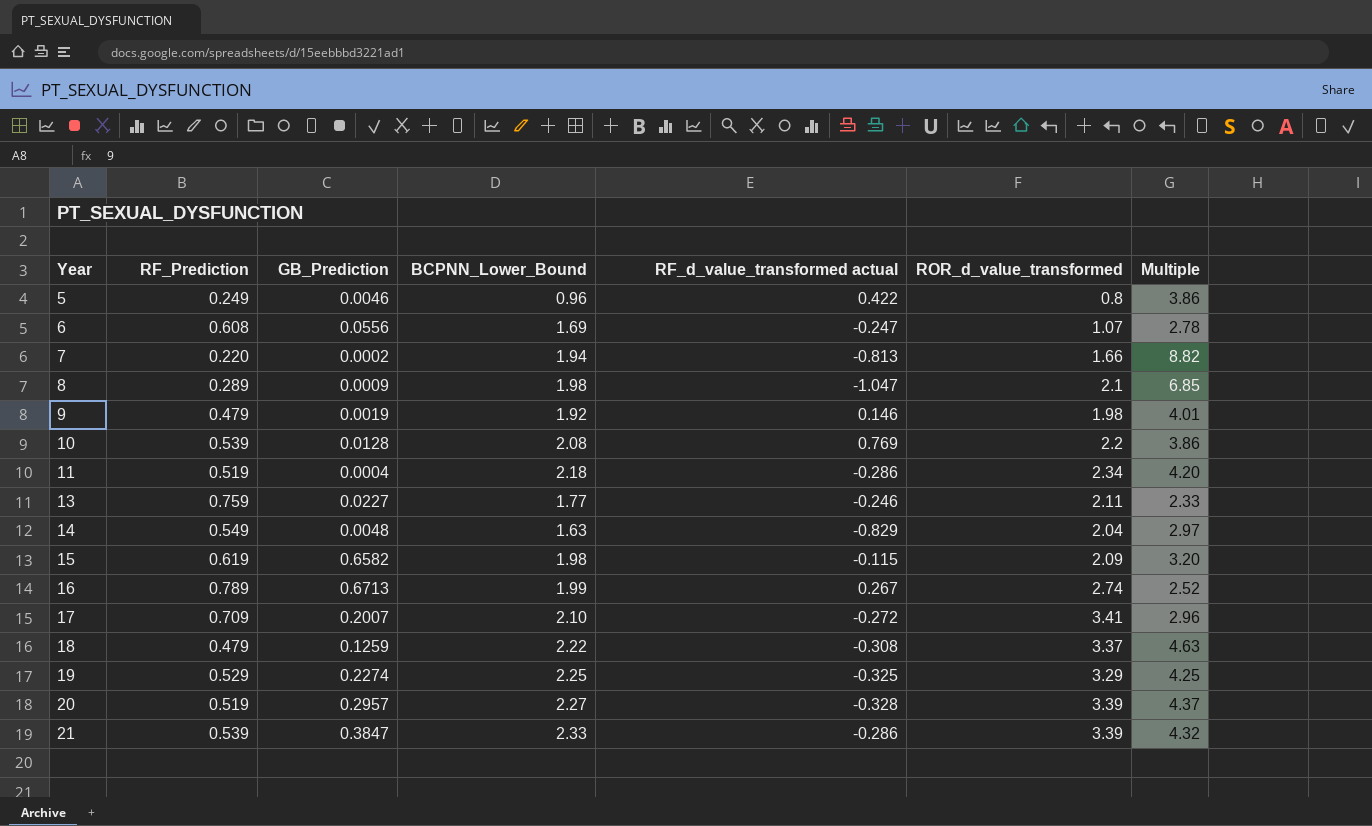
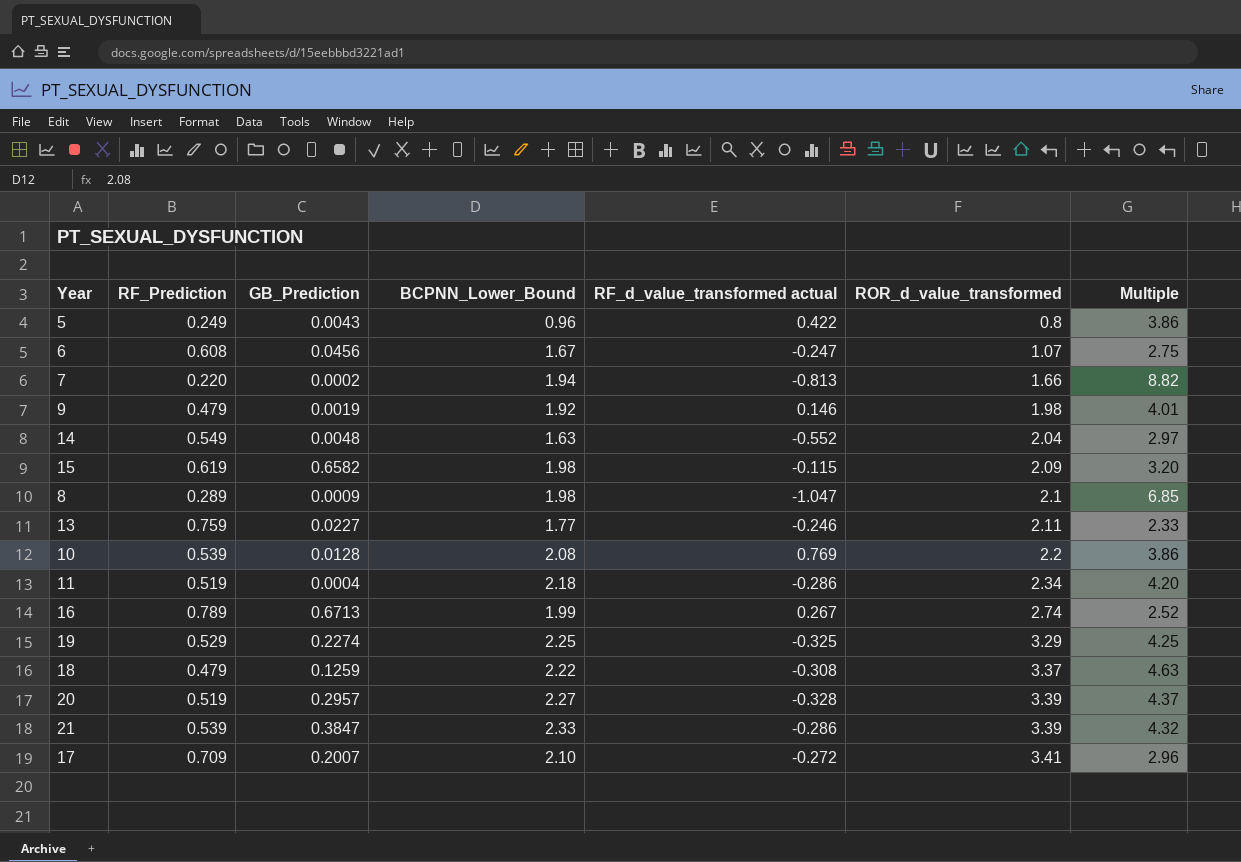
row order: Year ascending -> ROR_d_value_transformed ascending
5 | GB_Prediction: 0.0046 -> 0.0043
6 | GB_Prediction: 0.0556 -> 0.0456
6 | BCPNN_Lower_Bound: 1.69 -> 1.67
6 | Multiple: 2.78 -> 2.75
14 | RF_d_value_transformed actual: -0.829 -> -0.552

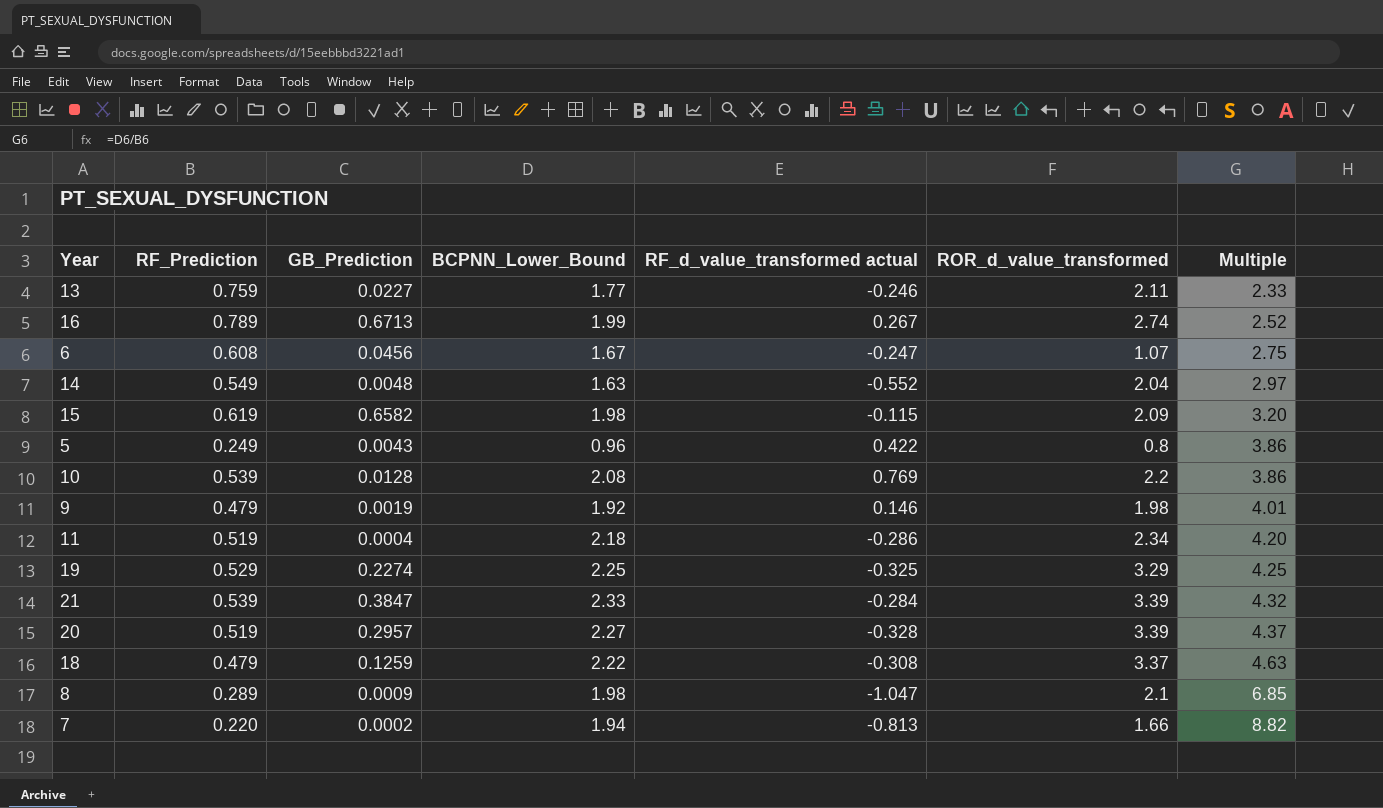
row order: ROR_d_value_transformed ascending -> Multiple ascending
row 17: 0.709 | 0.2007 | 2.10 | -0.272 | 3.41 | 2.96 -> none
21 | RF_d_value_transformed actual: -0.286 -> -0.284

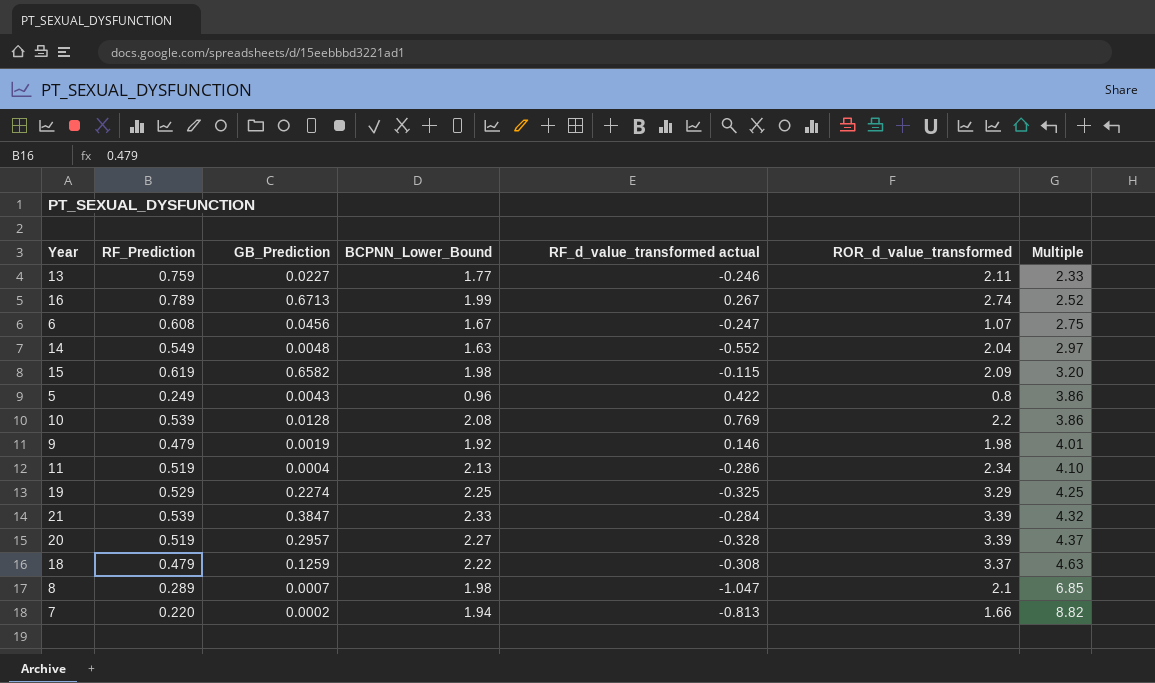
11 | BCPNN_Lower_Bound: 2.18 -> 2.13
11 | Multiple: 4.20 -> 4.10
8 | GB_Prediction: 0.0009 -> 0.0007

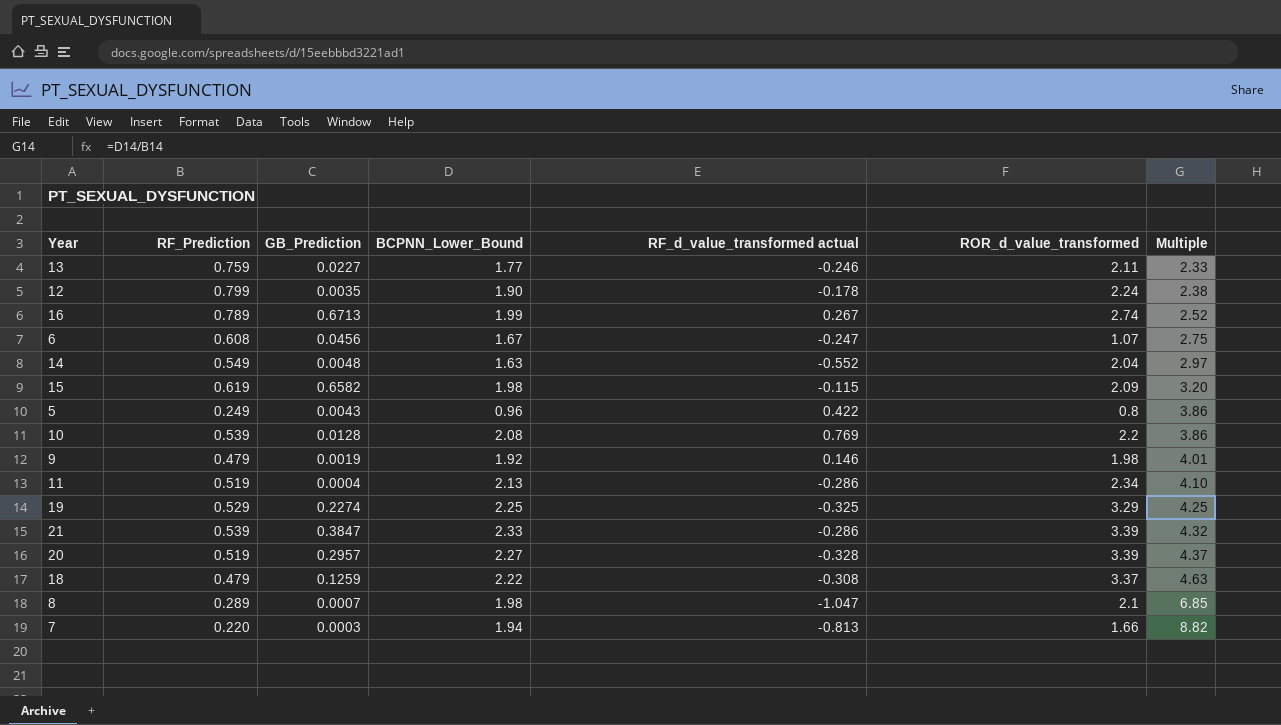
row 12: none -> 0.799 | 0.0035 | 1.90 | -0.178 | 2.24 | 2.38
21 | RF_d_value_transformed actual: -0.284 -> -0.286
7 | GB_Prediction: 0.0002 -> 0.0003

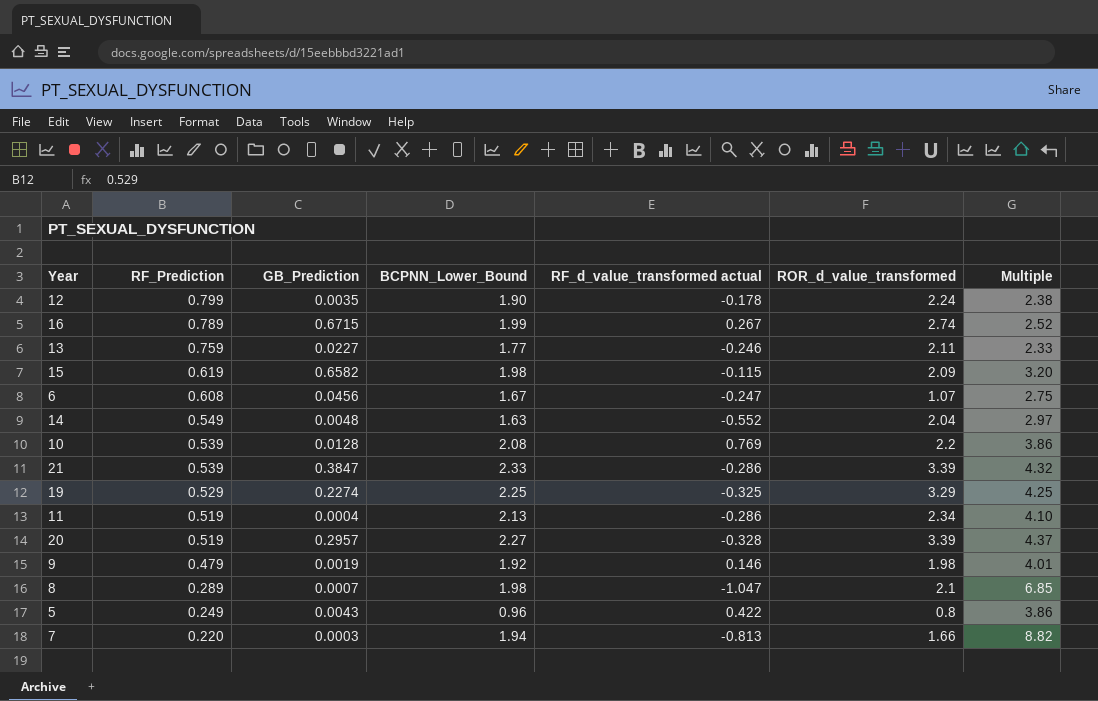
row order: Multiple ascending -> RF_Prediction descending
row 18: 0.479 | 0.1259 | 2.22 | -0.308 | 3.37 | 4.63 -> none
16 | GB_Prediction: 0.6713 -> 0.6715

